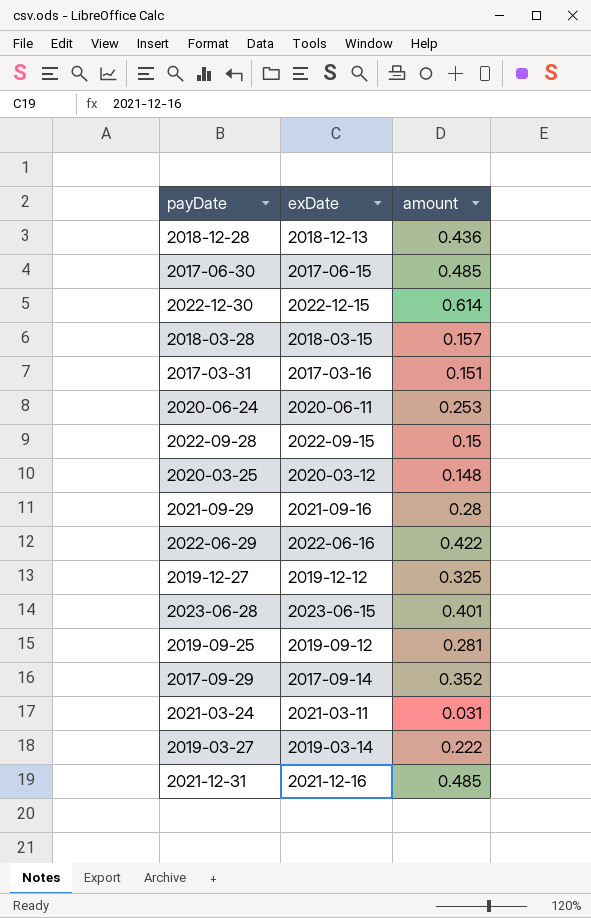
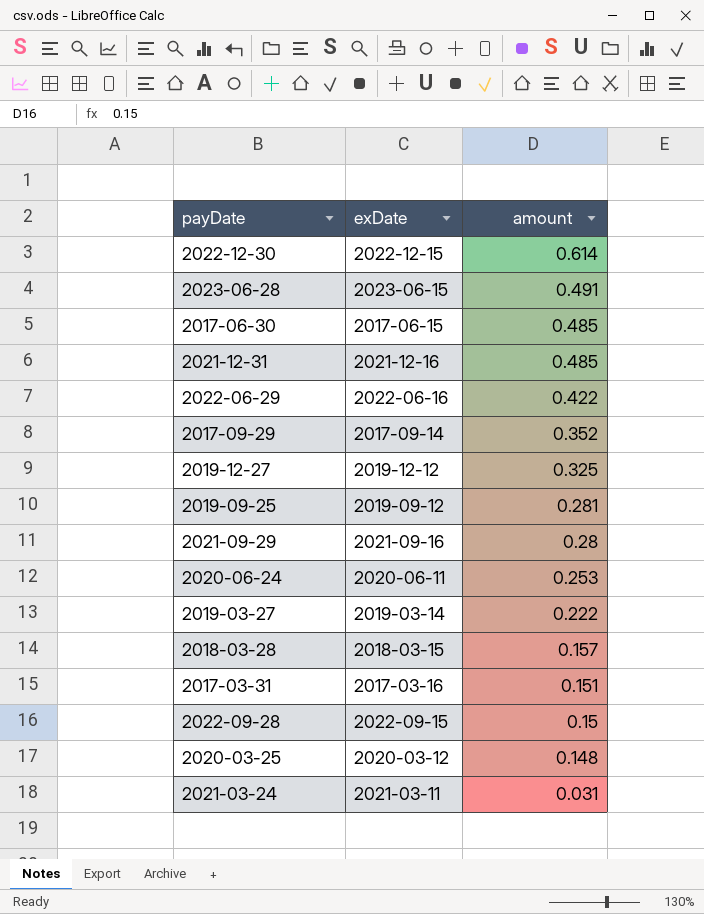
row order: none -> amount descending
row 2018-12-28: 2018-12-13 | 0.436 -> none
2023-06-28 | amount: 0.401 -> 0.491

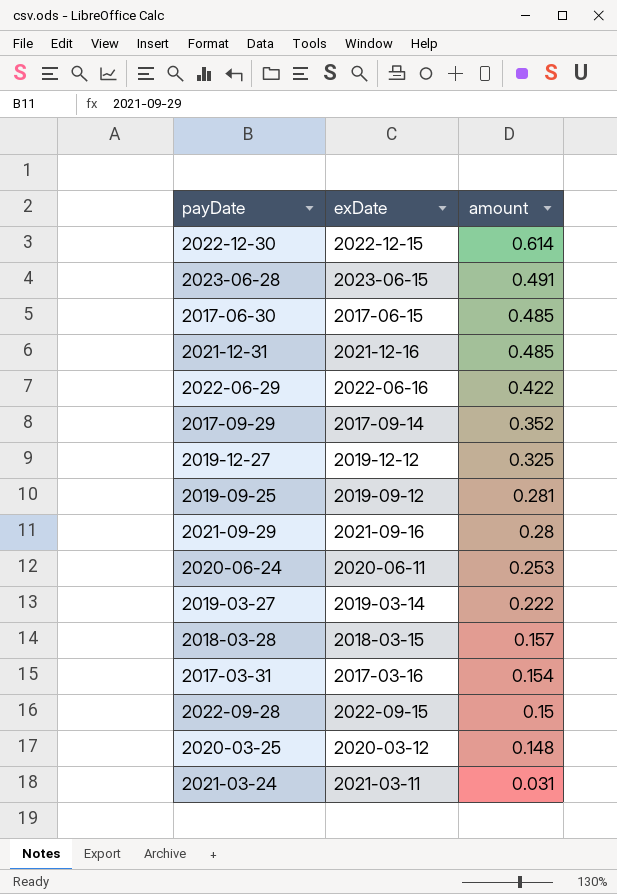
2017-03-31 | amount: 0.151 -> 0.154

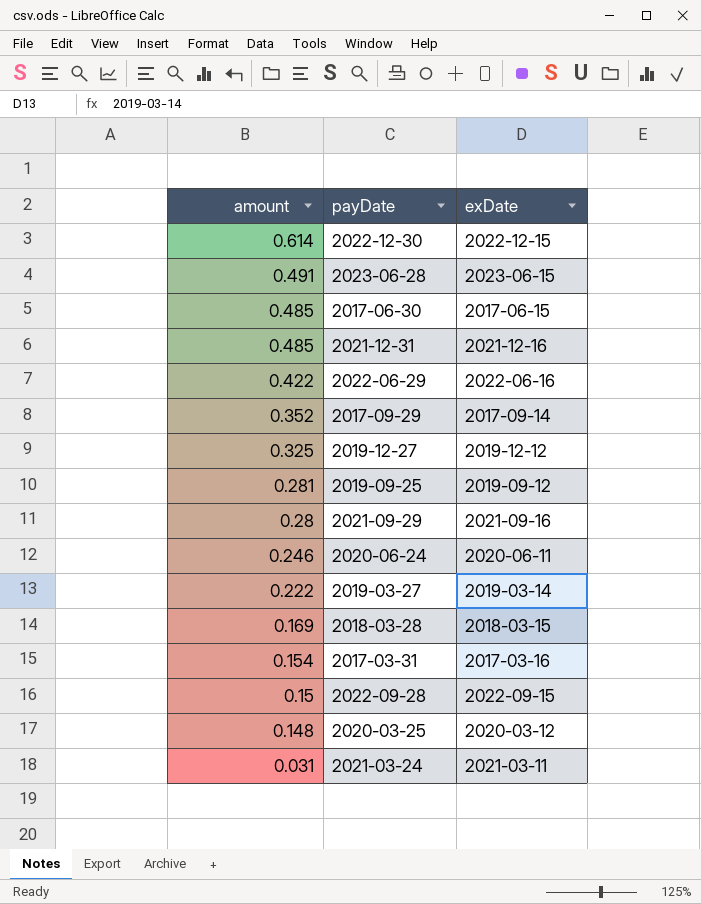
column amount | position: 3 -> 1
2020-06-24 | amount: 0.253 -> 0.246
2018-03-28 | amount: 0.157 -> 0.169

